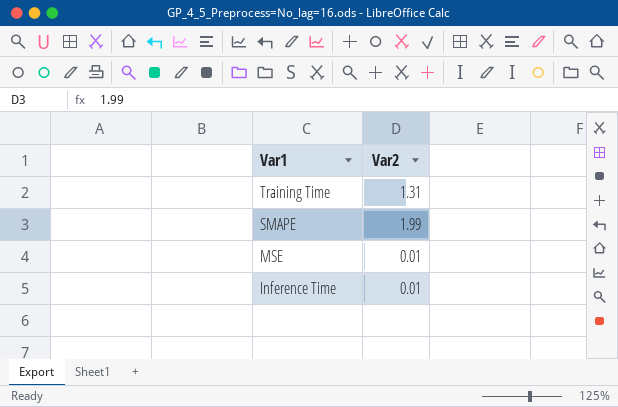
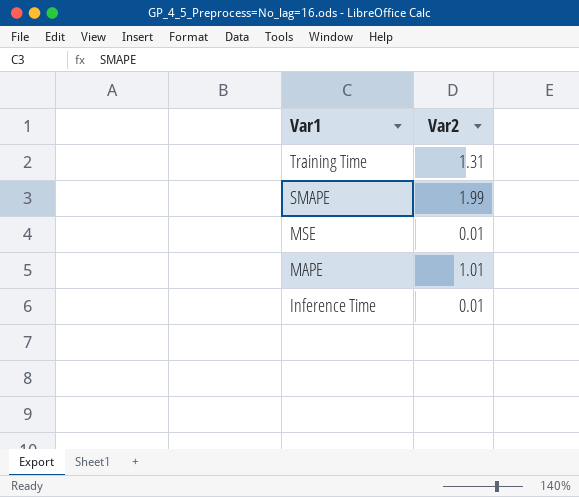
row MAPE: none -> 1.01

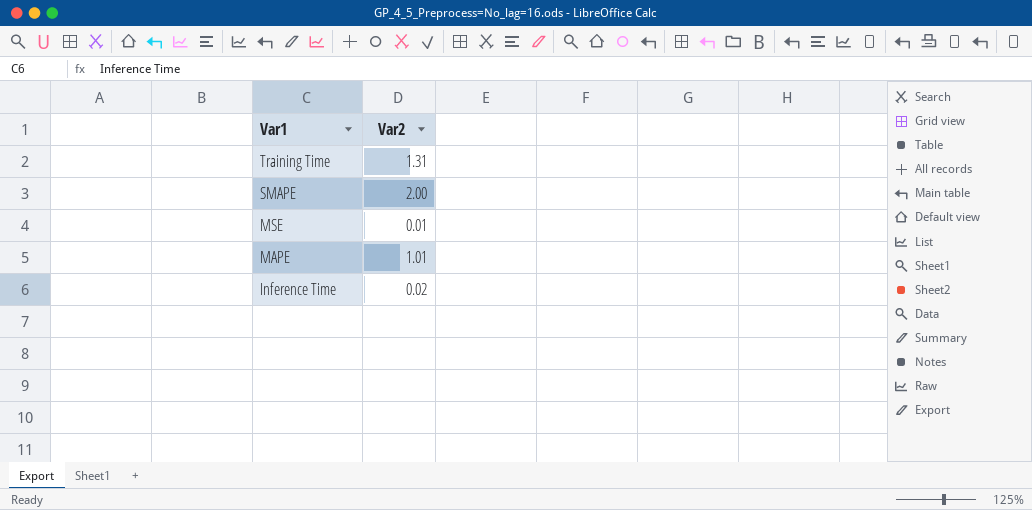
SMAPE | Var2: 1.99 -> 2.00
Inference Time | Var2: 0.01 -> 0.02

